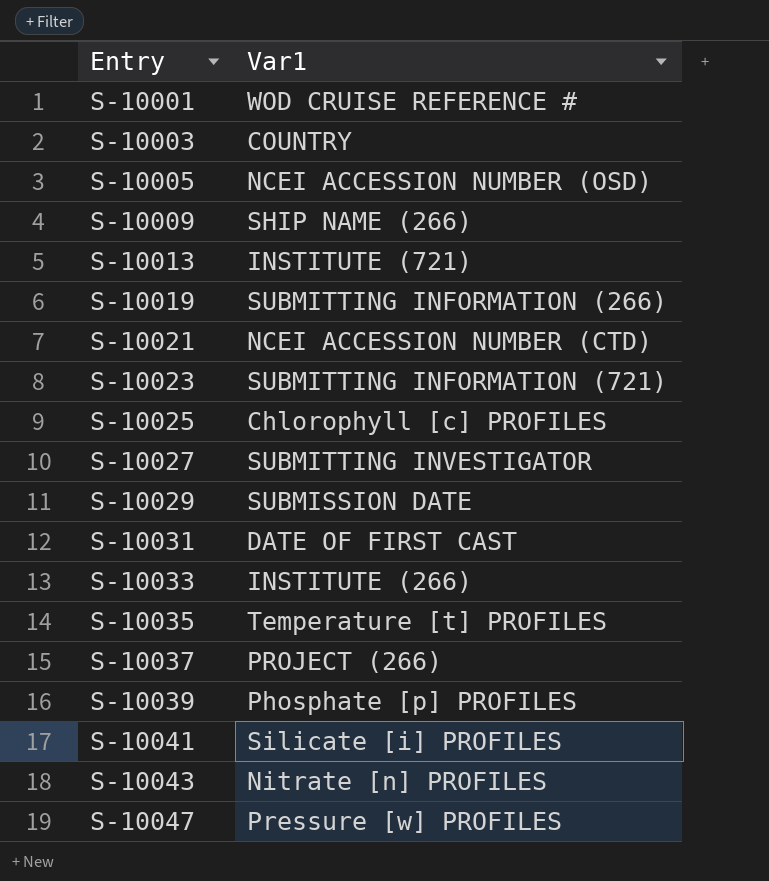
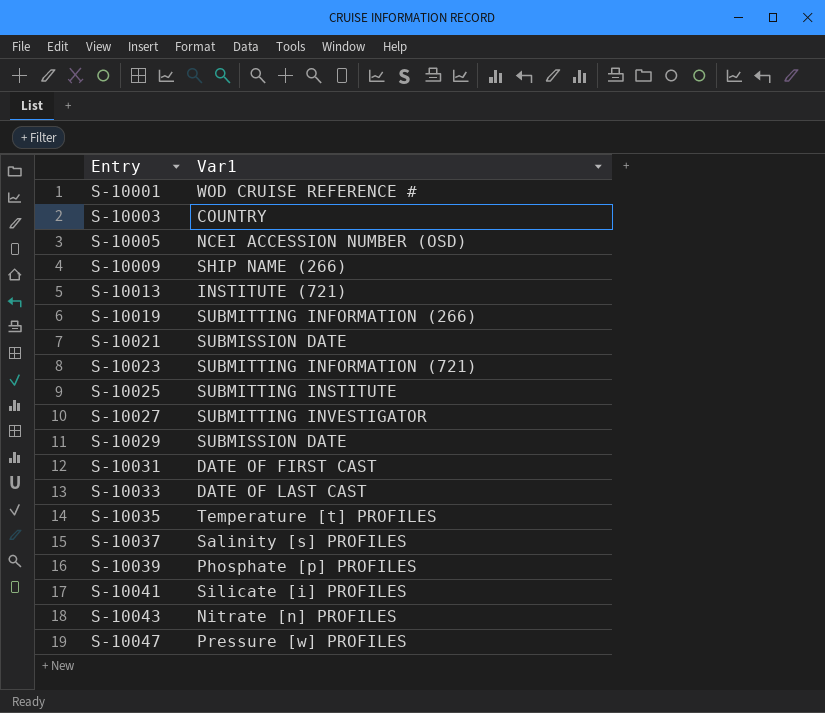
S-10021 | Var1: NCEI ACCESSION NUMBER (CTD) -> SUBMISSION DATE
S-10025 | Var1: Chlorophyll [c] PROFILES -> SUBMITTING INSTITUTE
S-10033 | Var1: INSTITUTE (266) -> DATE OF LAST CAST
S-10037 | Var1: PROJECT (266) -> Salinity [s] PROFILES

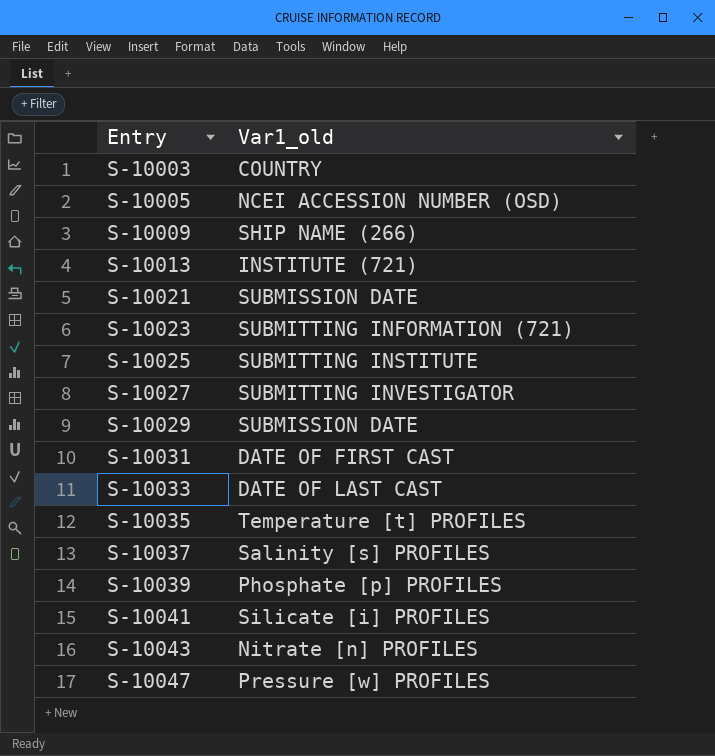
column name: Var1 -> Var1_old
row S-10001: WOD CRUISE REFERENCE # -> none
row S-10019: SUBMITTING INFORMATION (266) -> none

